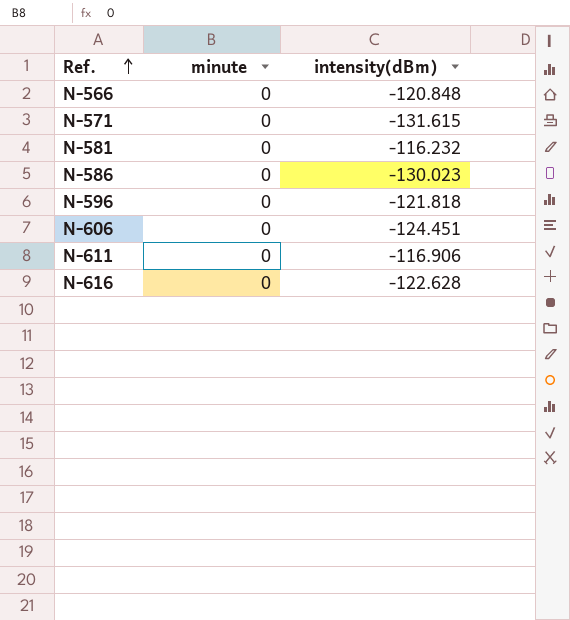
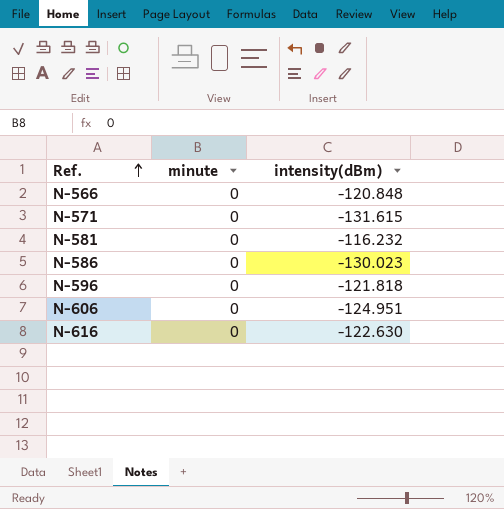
row N-611: 0 | -116.906 -> none
N-606 | intensity(dBm): -124.451 -> -124.951
N-616 | intensity(dBm): -122.628 -> -122.630

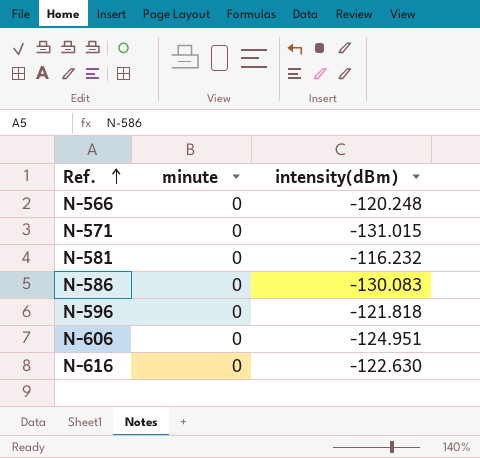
N-566 | intensity(dBm): -120.848 -> -120.248
N-571 | intensity(dBm): -131.615 -> -131.015
N-586 | intensity(dBm): -130.023 -> -130.083

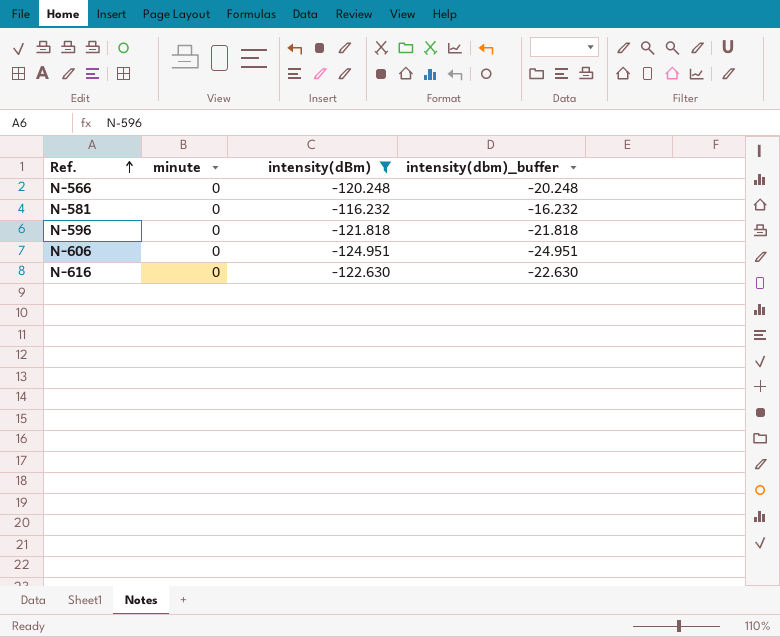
filter: none -> intensity(dBm) >= -124.951
column intensity(dbm)_buffer | formula: none -> [intensity(dBm)] + 100

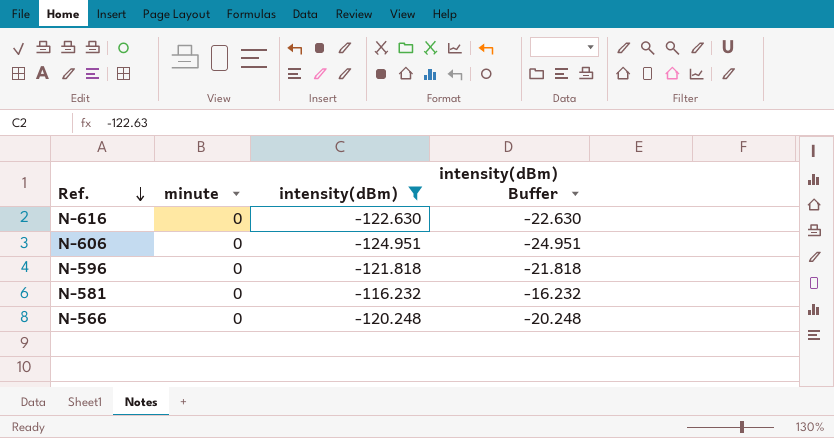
row order: Ref. ascending -> Ref. descending
column name: intensity(dbm)_buffer -> intensity(dBm) Buffer

